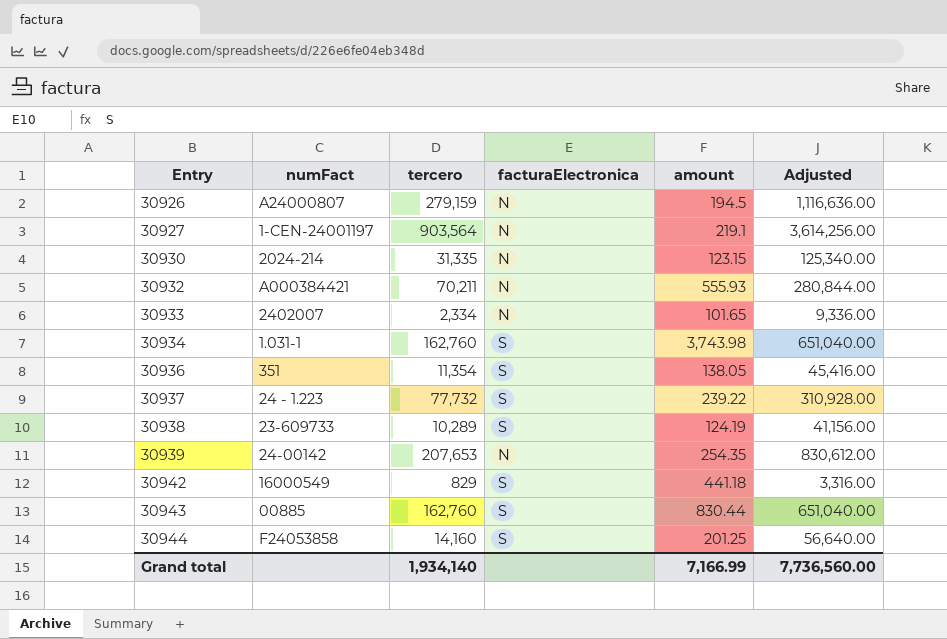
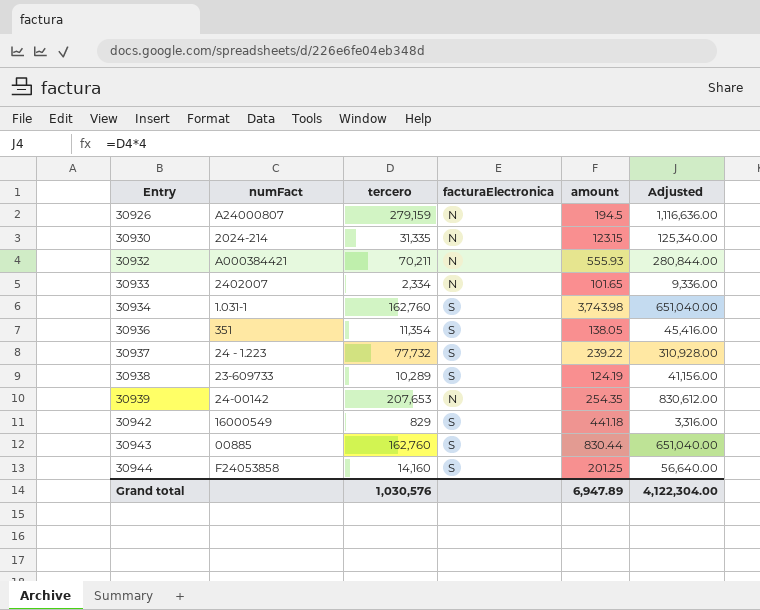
row 30927: 1-CEN-24001197 | 903,564 | N | 219.1 | 3,614,256.00 -> none
Grand total | tercero: 1,934,140 -> 1,030,576
Grand total | amount: 7,166.99 -> 6,947.89
Grand total | Adjusted: 7,736,560.00 -> 4,122,304.00

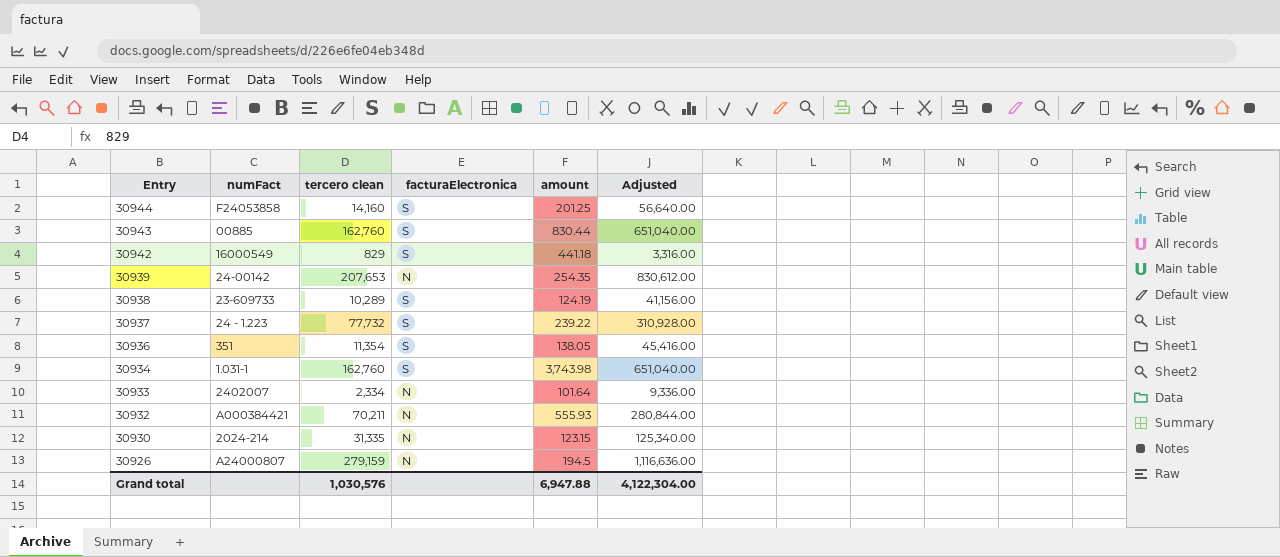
row order: Entry ascending -> Entry descending
column name: tercero -> tercero clean
30933 | amount: 101.65 -> 101.64
Grand total | amount: 6,947.89 -> 6,947.88

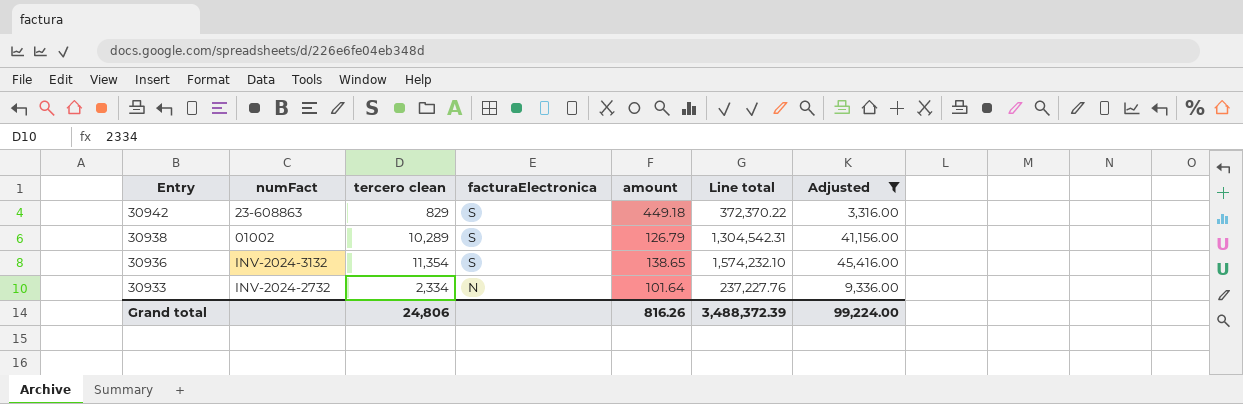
filter: none -> Adjusted <= 45,416.00
column Line total | formula: none -> [tercero clean] * [amount]
30942 | numFact: 16000549 -> 23-608863
30942 | amount: 441.18 -> 449.18
30938 | numFact: 23-609733 -> 01002
30938 | amount: 124.19 -> 126.79
30936 | numFact: 351 -> INV-2024-3132
30936 | amount: 138.05 -> 138.65
30933 | numFact: 2402007 -> INV-2024-2732
Grand total | tercero clean: 1,030,576 -> 24,806
Grand total | amount: 6,947.88 -> 816.26
Grand total | Adjusted: 4,122,304.00 -> 99,224.00

